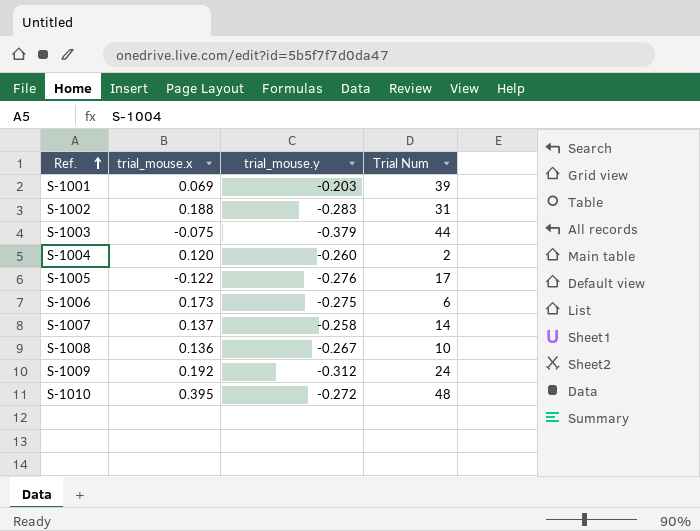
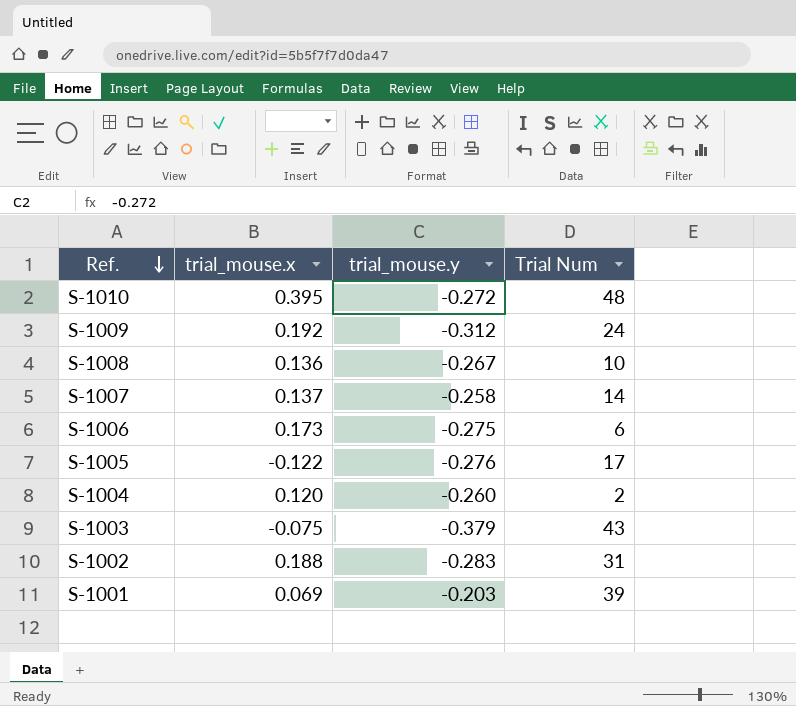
row order: Ref. ascending -> Ref. descending
S-1003 | Trial Num: 44 -> 43

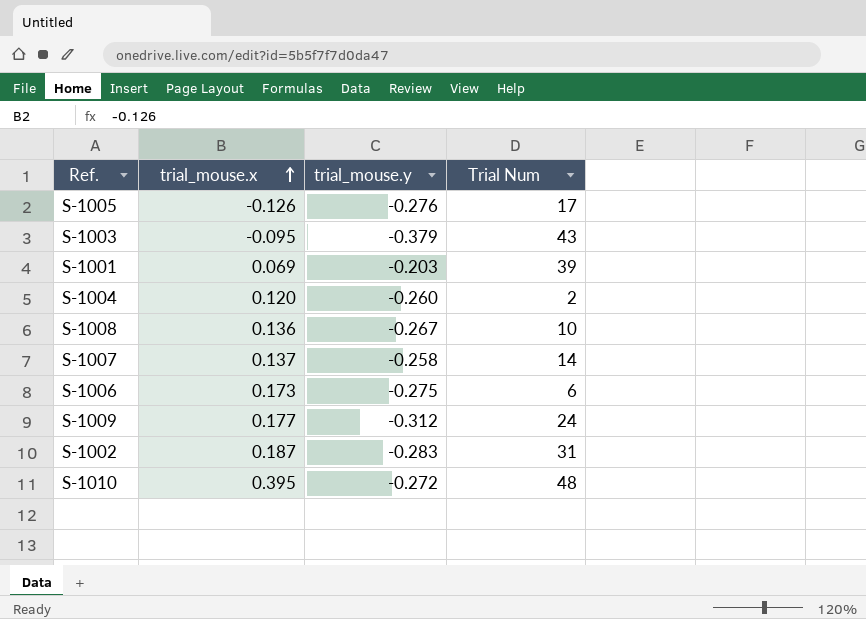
row order: Ref. descending -> trial_mouse.x ascending
S-1005 | trial_mouse.x: -0.122 -> -0.126
S-1003 | trial_mouse.x: -0.075 -> -0.095
S-1009 | trial_mouse.x: 0.192 -> 0.177
S-1002 | trial_mouse.x: 0.188 -> 0.187

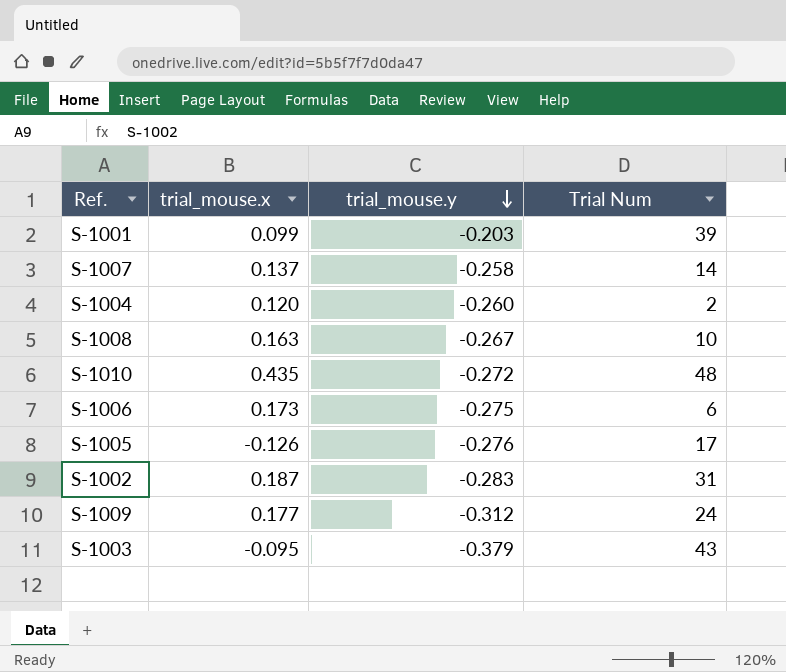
row order: trial_mouse.x ascending -> trial_mouse.y descending
S-1001 | trial_mouse.x: 0.069 -> 0.099
S-1008 | trial_mouse.x: 0.136 -> 0.163
S-1010 | trial_mouse.x: 0.395 -> 0.435

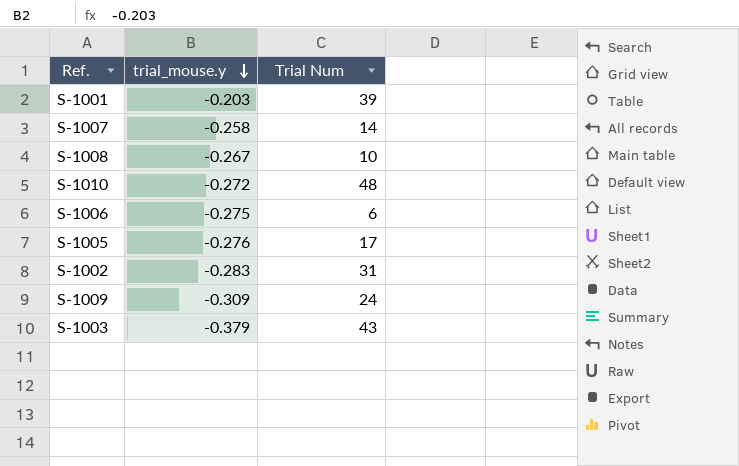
column trial_mouse.x | position: 2 -> none
row S-1004: 0.120 | -0.260 | 2 -> none
S-1009 | trial_mouse.y: -0.312 -> -0.309

